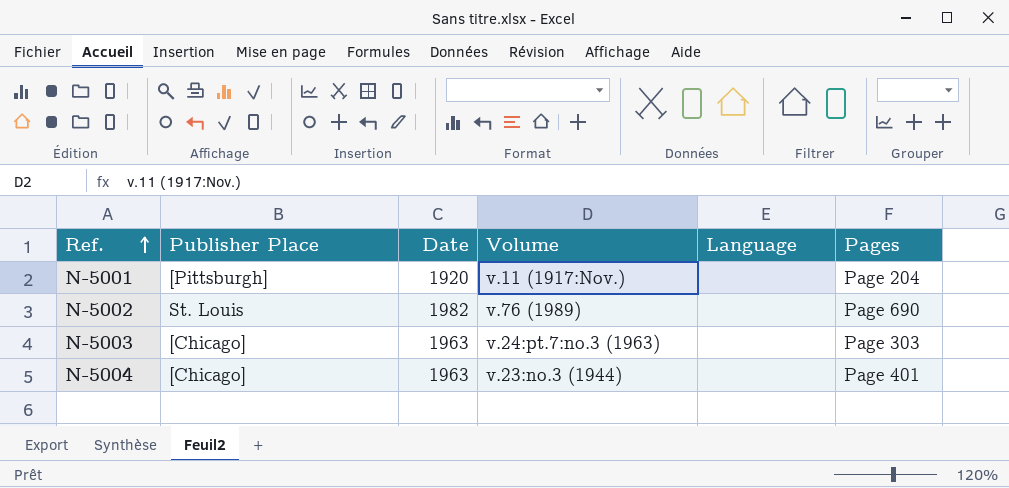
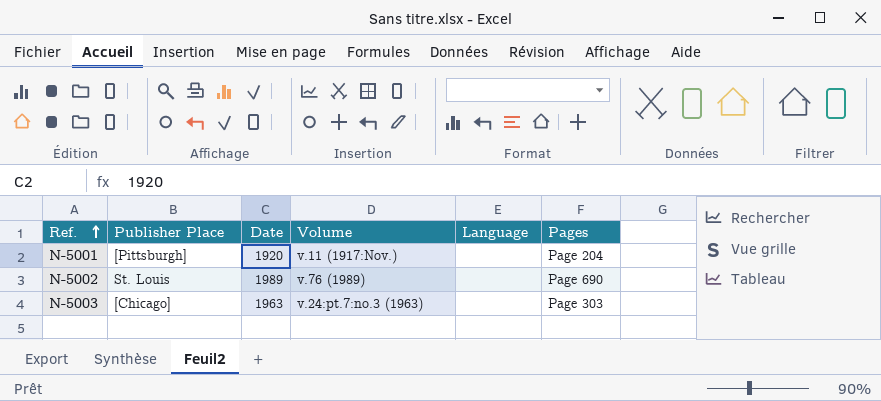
row N-5004: [Chicago] | 1963 | v.23:no.3 (1944) | none | Page 401 -> none
N-5002 | Date: 1982 -> 1989

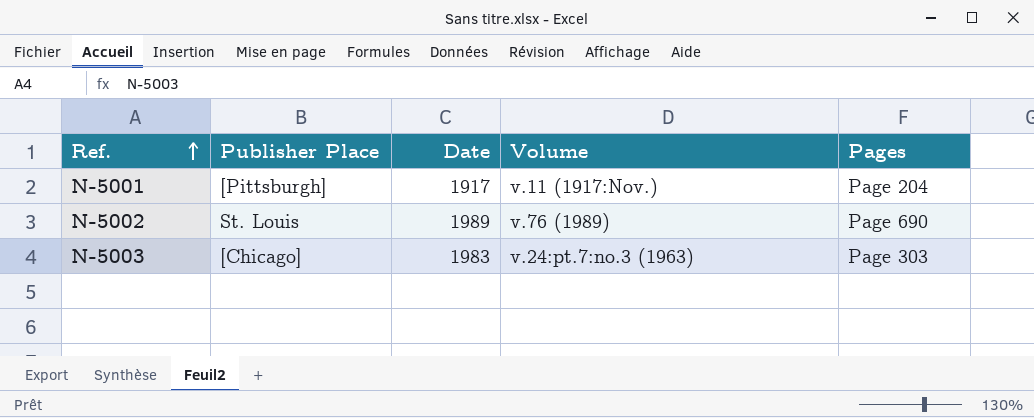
column Language | position: 5 -> none
N-5001 | Date: 1920 -> 1917
N-5003 | Date: 1963 -> 1983

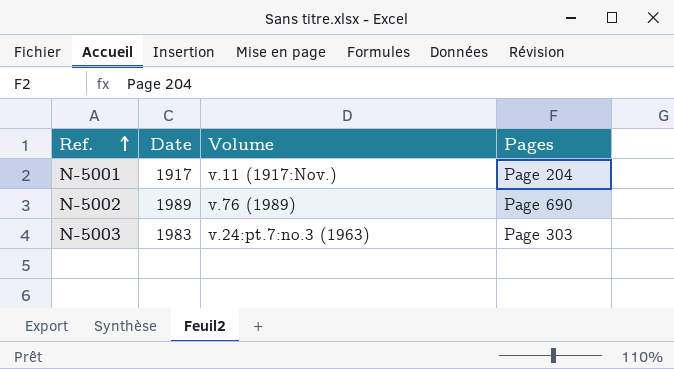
column Publisher Place | position: 2 -> none

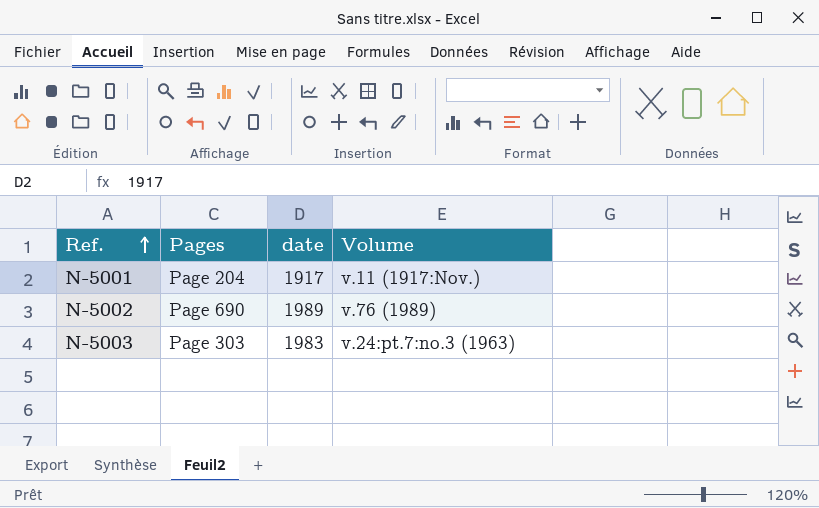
column Pages | position: 4 -> 2
column name: Date -> date

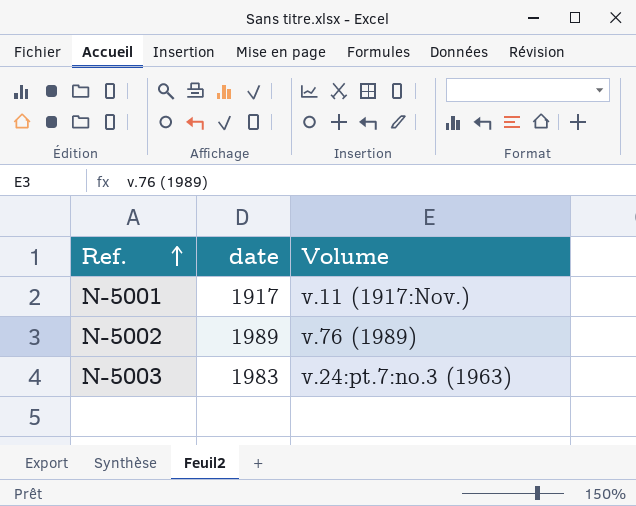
column Pages | position: 2 -> none

